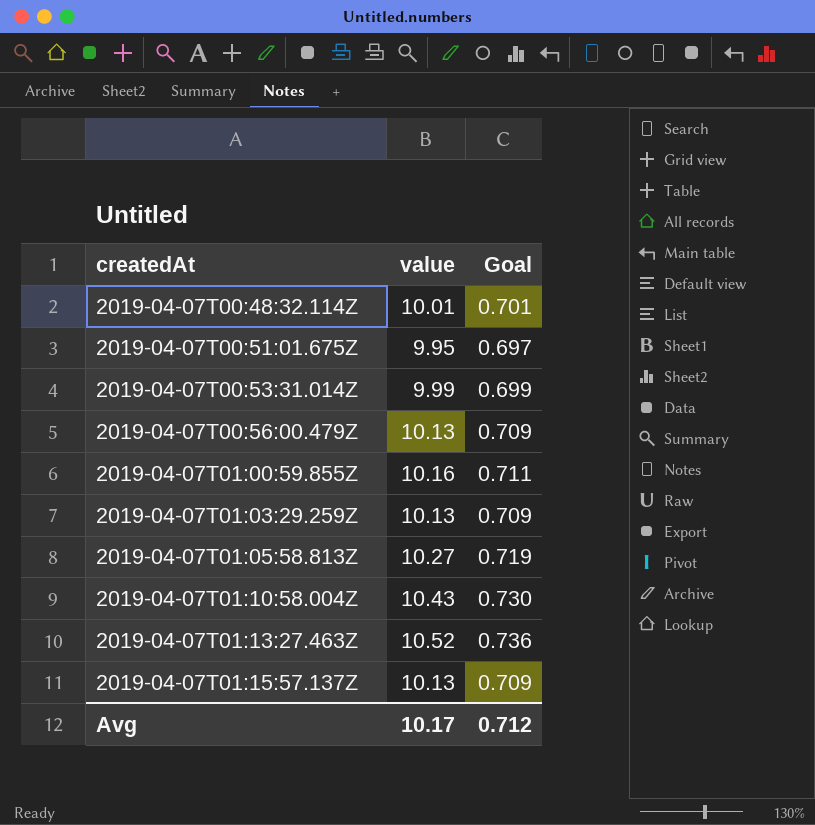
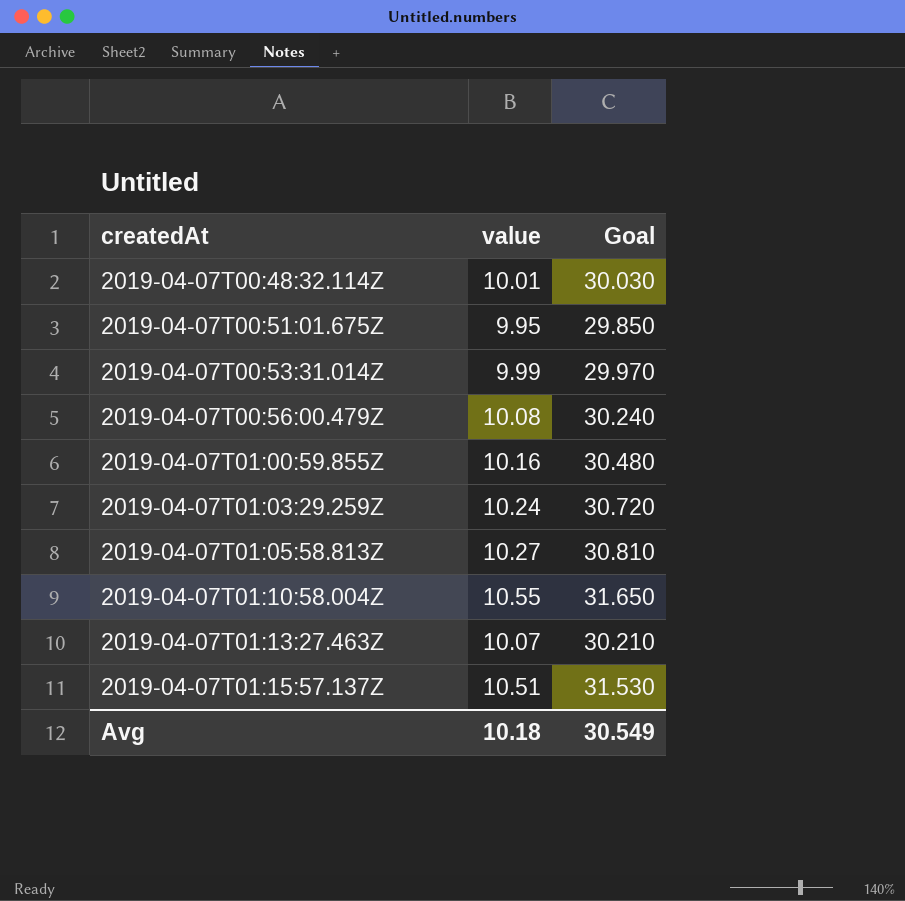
column Goal | formula: [value] * 0.07 -> [value] * 3
2019-04-07T00:56:00.479Z | value: 10.13 -> 10.08
2019-04-07T01:03:29.259Z | value: 10.13 -> 10.24
2019-04-07T01:10:58.004Z | value: 10.43 -> 10.55
2019-04-07T01:13:27.463Z | value: 10.52 -> 10.07
2019-04-07T01:15:57.137Z | value: 10.13 -> 10.51
Avg | value: 10.17 -> 10.18
Avg | Goal: 0.712 -> 30.549

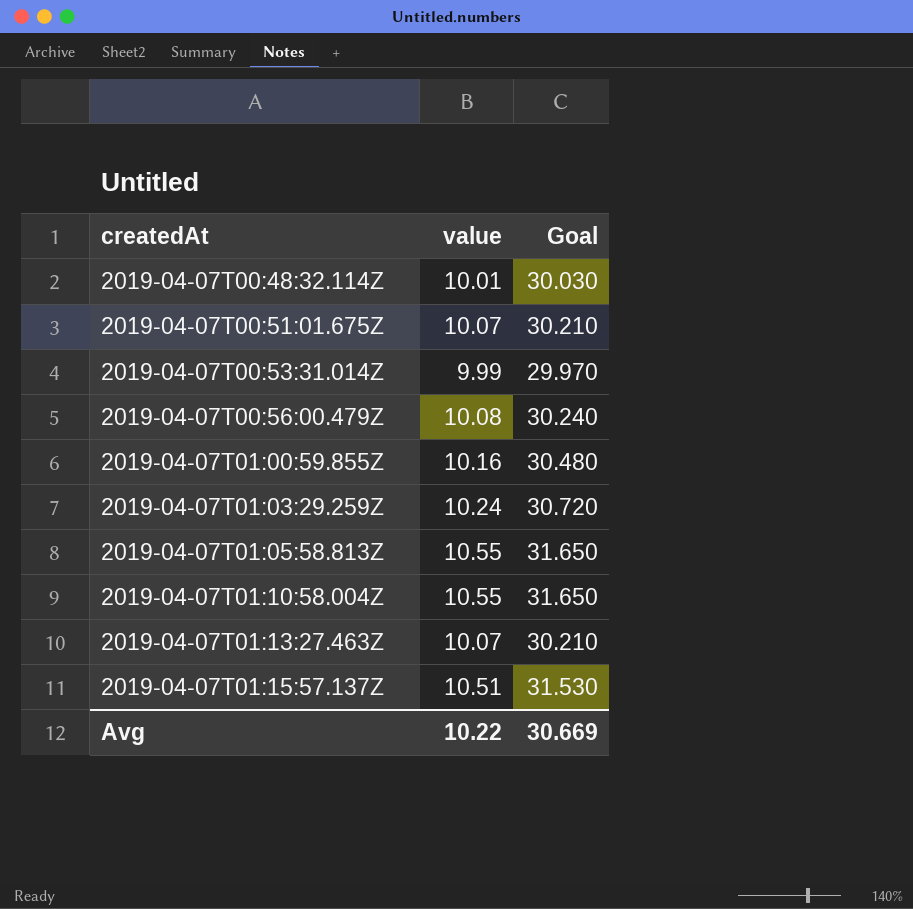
2019-04-07T00:51:01.675Z | value: 9.95 -> 10.07
2019-04-07T00:51:01.675Z | Goal: 29.850 -> 30.210
2019-04-07T01:05:58.813Z | value: 10.27 -> 10.55
2019-04-07T01:05:58.813Z | Goal: 30.810 -> 31.650
Avg | value: 10.18 -> 10.22
Avg | Goal: 30.549 -> 30.669

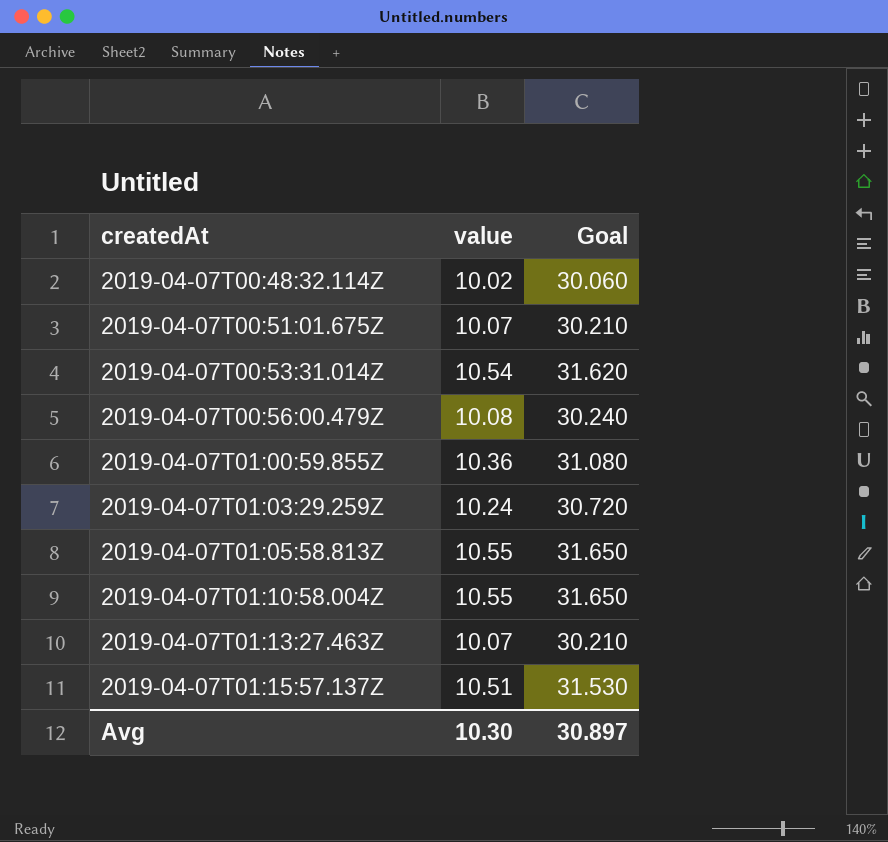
2019-04-07T00:48:32.114Z | value: 10.01 -> 10.02
2019-04-07T00:48:32.114Z | Goal: 30.030 -> 30.060
2019-04-07T00:53:31.014Z | value: 9.99 -> 10.54
2019-04-07T00:53:31.014Z | Goal: 29.970 -> 31.620
2019-04-07T01:00:59.855Z | value: 10.16 -> 10.36
2019-04-07T01:00:59.855Z | Goal: 30.480 -> 31.080
Avg | value: 10.22 -> 10.30
Avg | Goal: 30.669 -> 30.897

